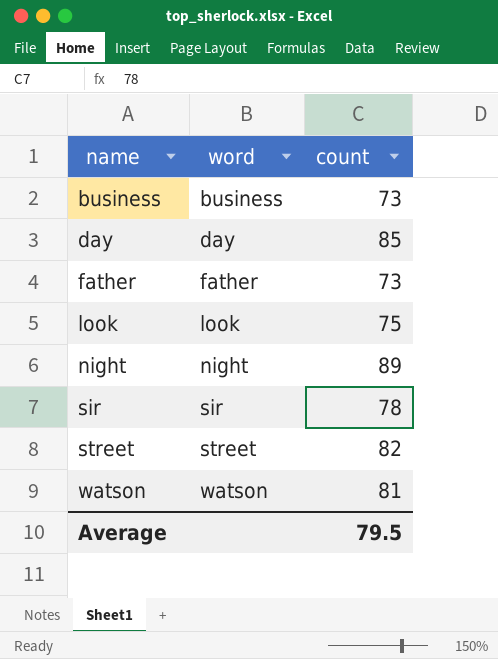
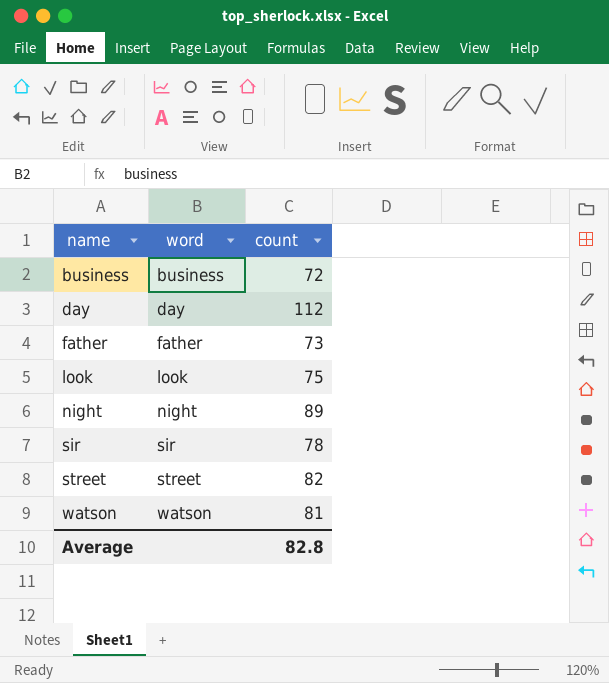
business | count: 73 -> 72
day | count: 85 -> 112
Average | count: 79.5 -> 82.8

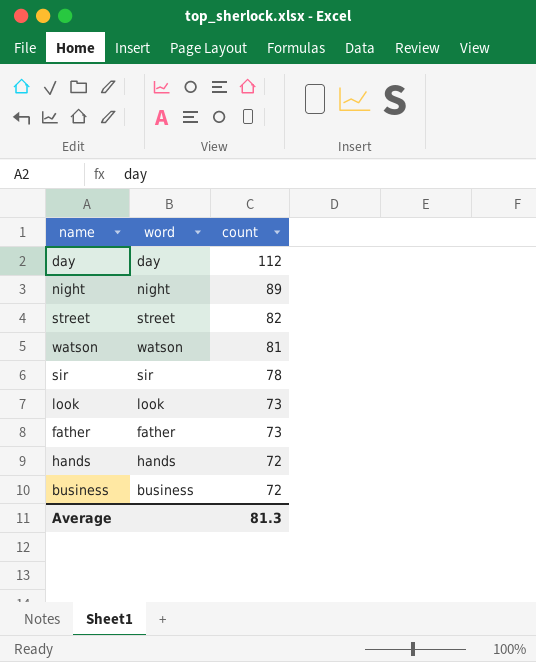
row order: name ascending -> count descending
look | count: 75 -> 73
row hands: none -> hands | 72
Average | count: 82.8 -> 81.3

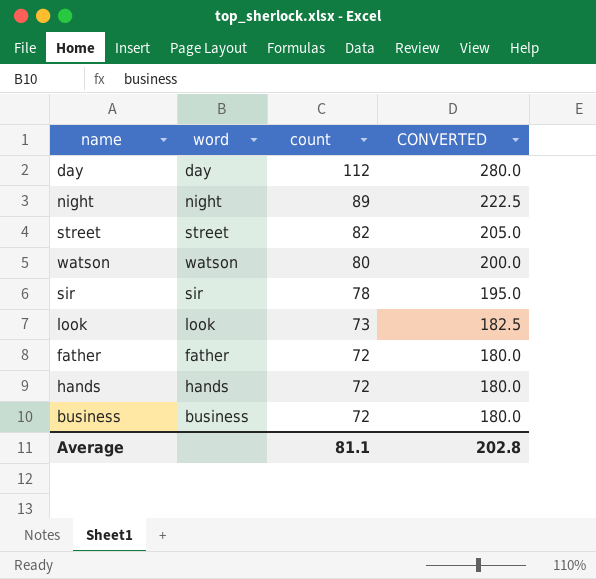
column CONVERTED | formula: none -> [count] * 2.5
watson | count: 81 -> 80
father | count: 73 -> 72
Average | count: 81.3 -> 81.1

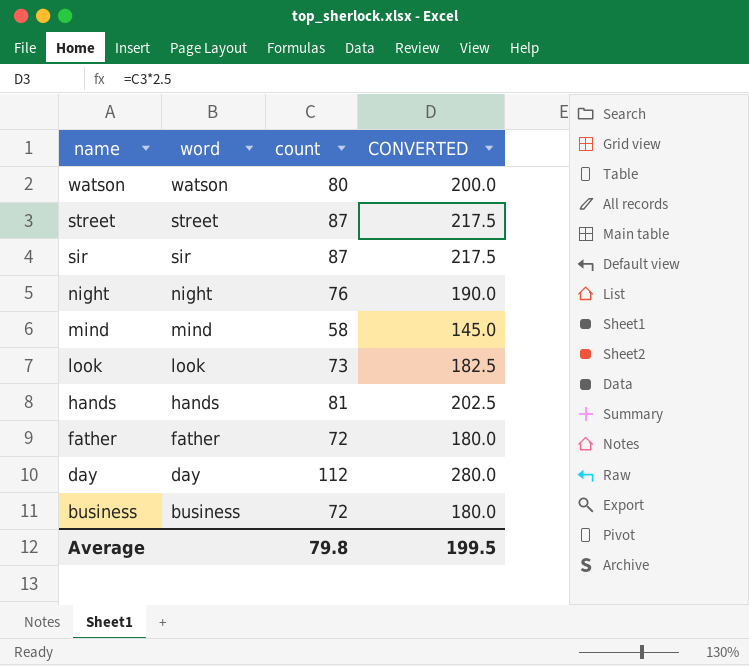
row order: count descending -> name descending
street | count: 82 -> 87
street | CONVERTED: 205.0 -> 217.5
sir | count: 78 -> 87
sir | CONVERTED: 195.0 -> 217.5
night | count: 89 -> 76
night | CONVERTED: 222.5 -> 190.0
row mind: none -> mind | 58 | 145.0
hands | count: 72 -> 81
hands | CONVERTED: 180.0 -> 202.5
Average | count: 81.1 -> 79.8
Average | CONVERTED: 202.8 -> 199.5

